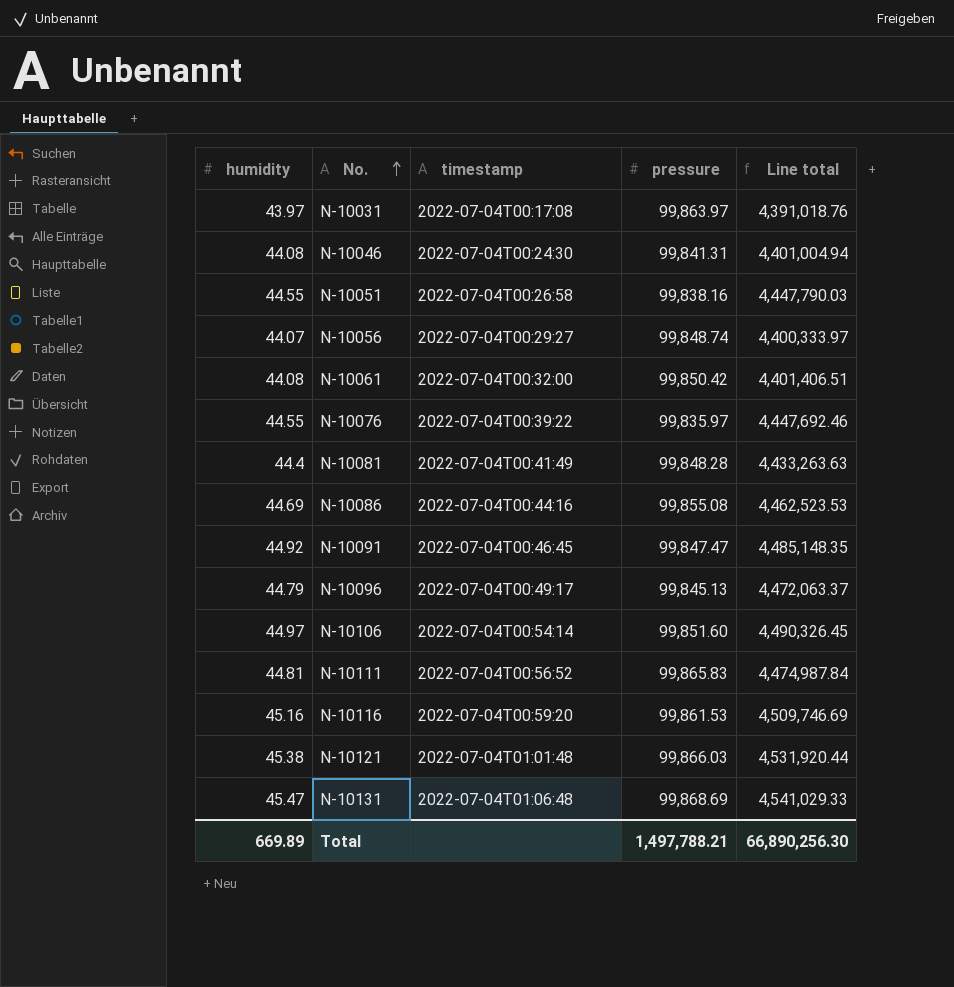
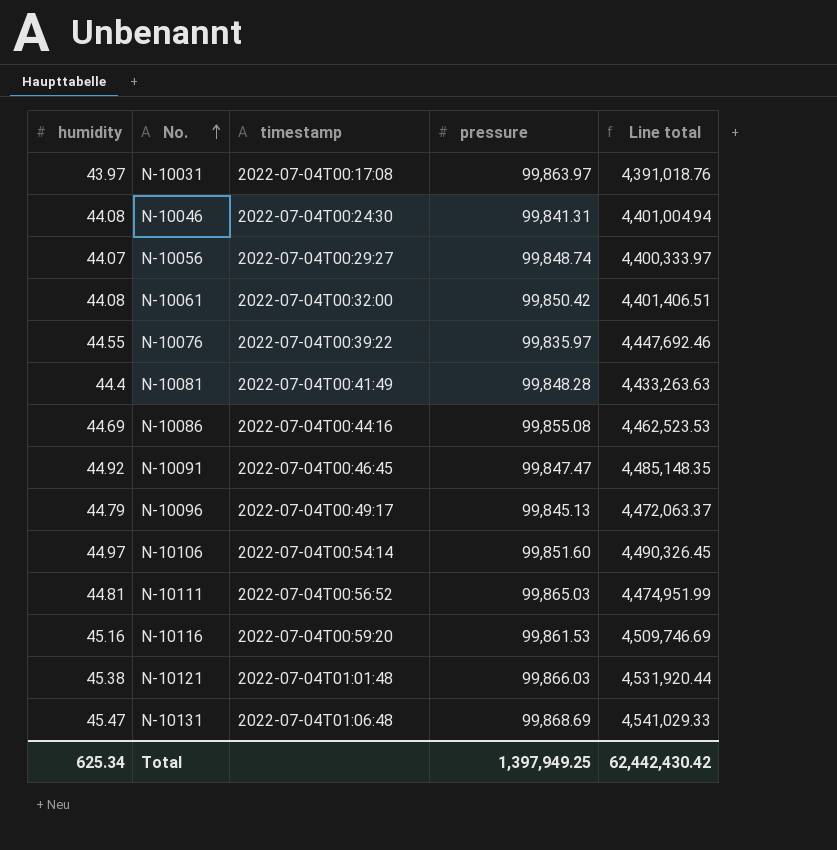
row N-10051: 44.55 | 2022-07-04T00:26:58 | 99,838.16 | 4,447,790.03 -> none
N-10111 | pressure: 99,865.83 -> 99,865.03
N-10111 | Line total: 4,474,987.84 -> 4,474,951.99
Total | humidity: 669.89 -> 625.34
Total | pressure: 1,497,788.21 -> 1,397,949.25
Total | Line total: 66,890,256.30 -> 62,442,430.42

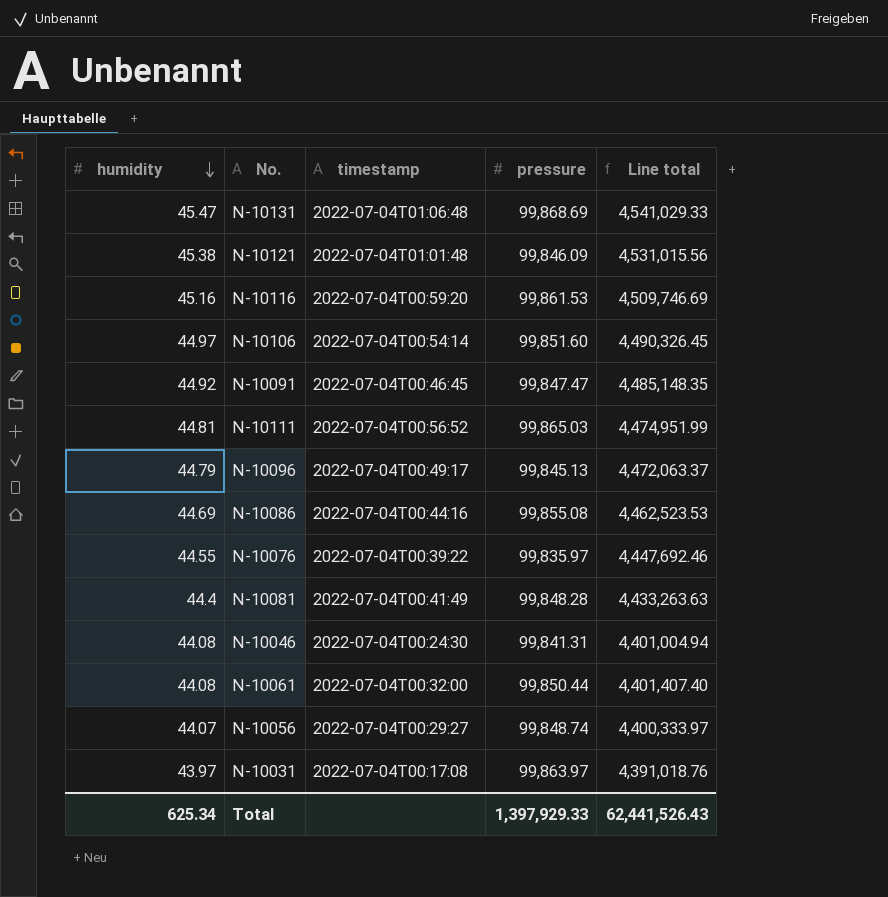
row order: No. ascending -> humidity descending
N-10121 | pressure: 99,866.03 -> 99,846.09
N-10121 | Line total: 4,531,920.44 -> 4,531,015.56
N-10061 | pressure: 99,850.42 -> 99,850.44
N-10061 | Line total: 4,401,406.51 -> 4,401,407.40
Total | pressure: 1,397,949.25 -> 1,397,929.33
Total | Line total: 62,442,430.42 -> 62,441,526.43

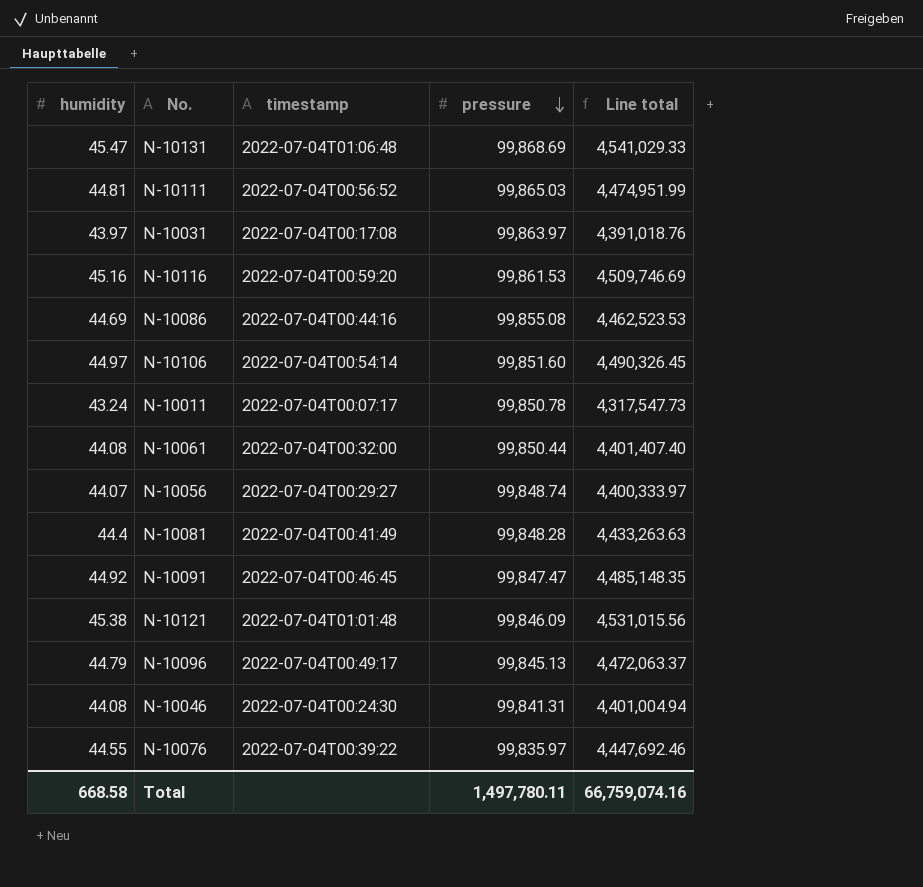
row order: humidity descending -> pressure descending
row N-10011: none -> 43.24 | 2022-07-04T00:07:17 | 99,850.78 | 4,317,547.73
Total | humidity: 625.34 -> 668.58
Total | pressure: 1,397,929.33 -> 1,497,780.11
Total | Line total: 62,441,526.43 -> 66,759,074.16

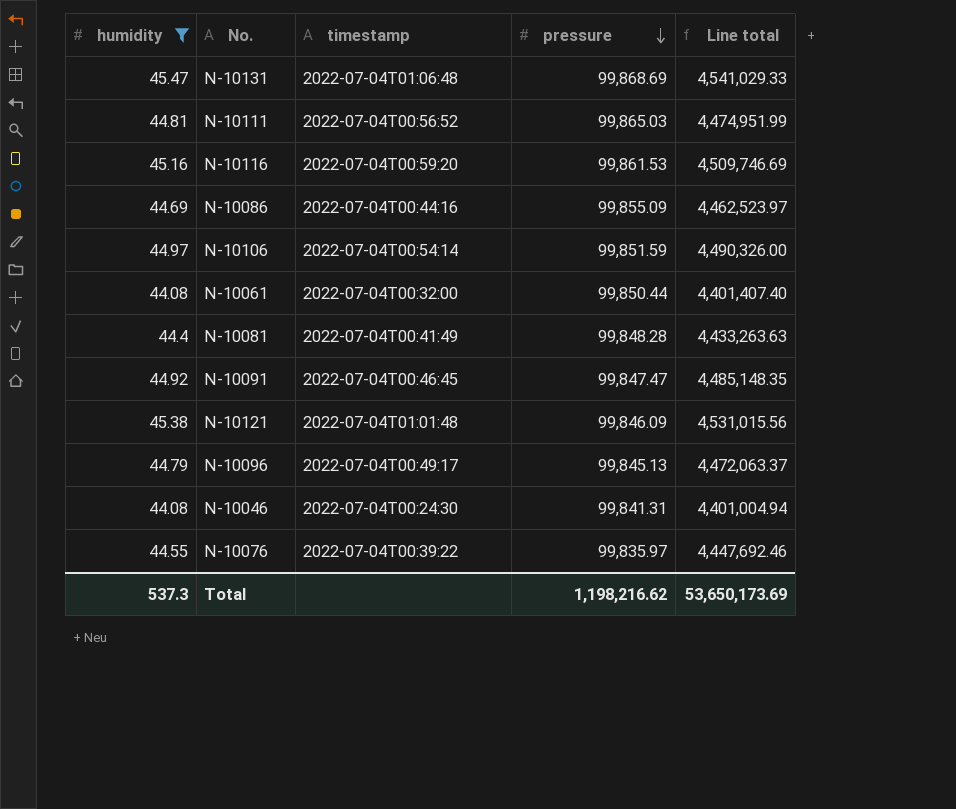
filter: none -> humidity >= 44.08
N-10086 | pressure: 99,855.08 -> 99,855.09
N-10086 | Line total: 4,462,523.53 -> 4,462,523.97
N-10106 | pressure: 99,851.60 -> 99,851.59
N-10106 | Line total: 4,490,326.45 -> 4,490,326.00
Total | humidity: 668.58 -> 537.3
Total | pressure: 1,497,780.11 -> 1,198,216.62
Total | Line total: 66,759,074.16 -> 53,650,173.69

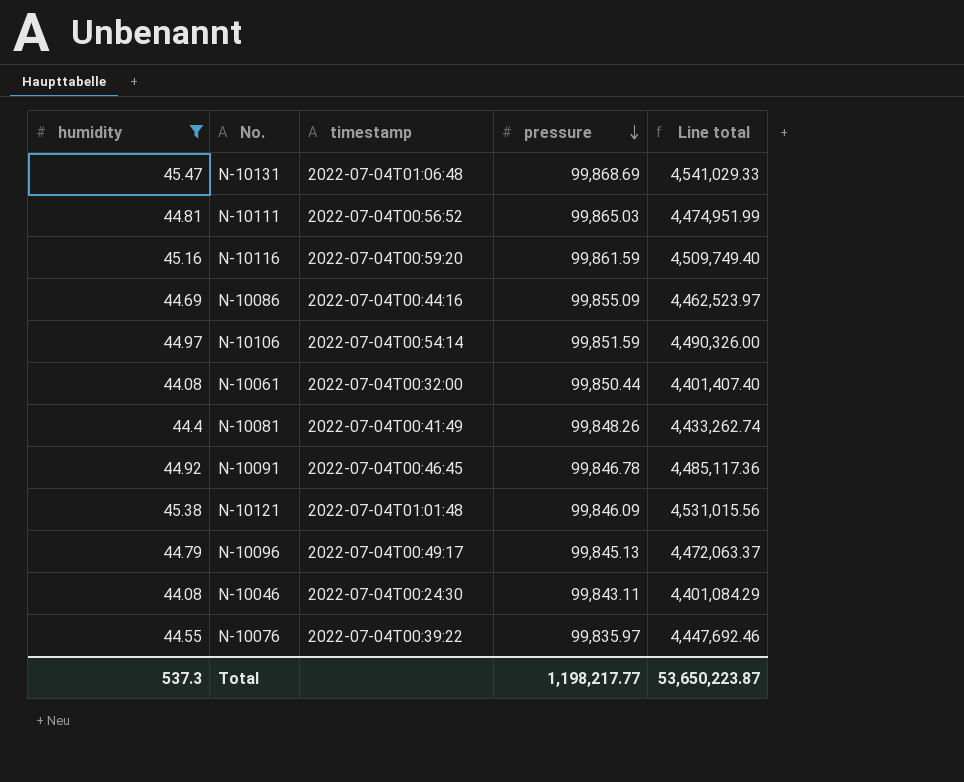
N-10116 | pressure: 99,861.53 -> 99,861.59
N-10116 | Line total: 4,509,746.69 -> 4,509,749.40
N-10081 | pressure: 99,848.28 -> 99,848.26
N-10081 | Line total: 4,433,263.63 -> 4,433,262.74
N-10091 | pressure: 99,847.47 -> 99,846.78
N-10091 | Line total: 4,485,148.35 -> 4,485,117.36
N-10046 | pressure: 99,841.31 -> 99,843.11
N-10046 | Line total: 4,401,004.94 -> 4,401,084.29
Total | pressure: 1,198,216.62 -> 1,198,217.77
Total | Line total: 53,650,173.69 -> 53,650,223.87

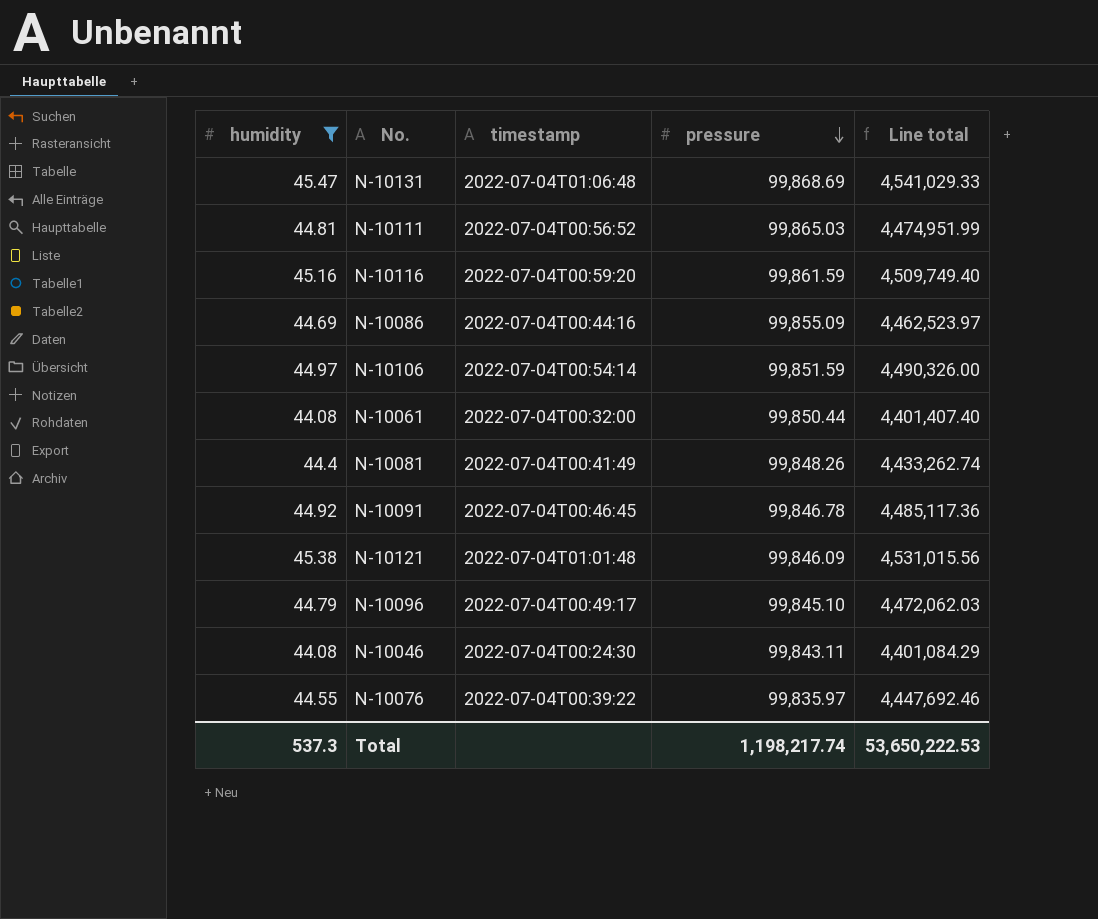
N-10096 | pressure: 99,845.13 -> 99,845.10
N-10096 | Line total: 4,472,063.37 -> 4,472,062.03
Total | pressure: 1,198,217.77 -> 1,198,217.74
Total | Line total: 53,650,223.87 -> 53,650,222.53

